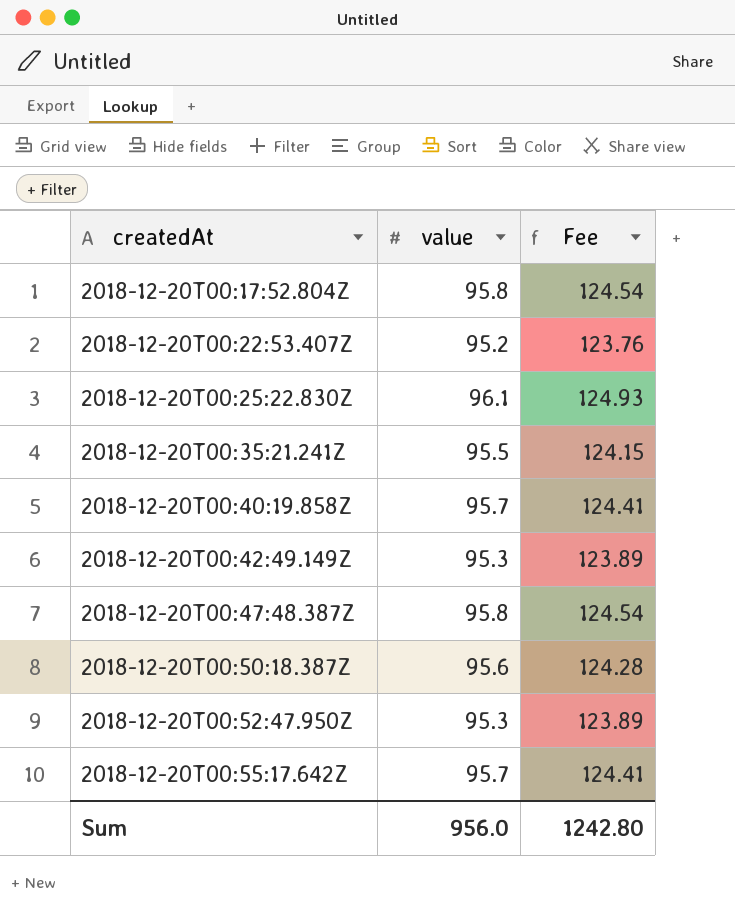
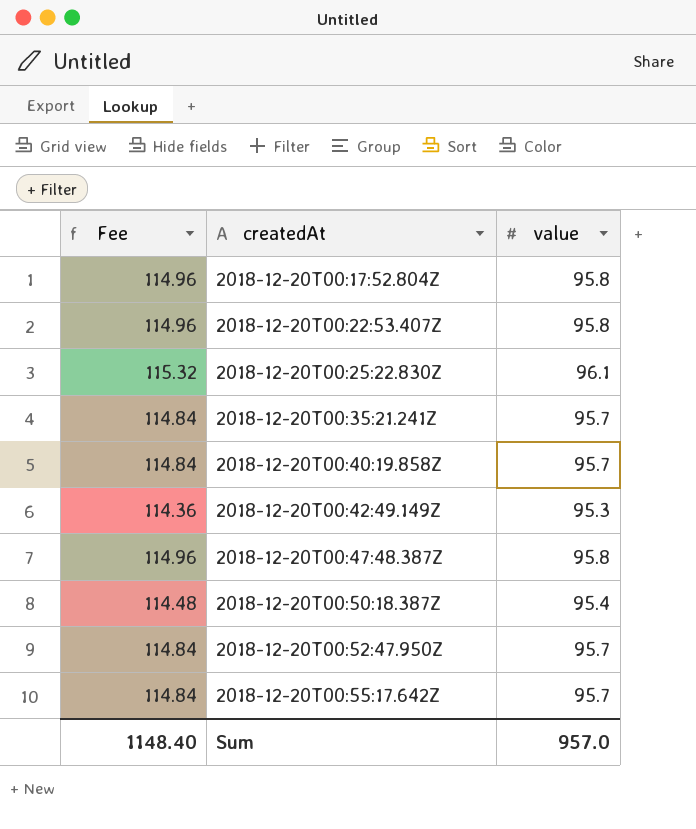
column Fee | formula: [value] * 1.3 -> [value] * 1.2
column Fee | position: 3 -> 1
2018-12-20T00:22:53.407Z | value: 95.2 -> 95.8
2018-12-20T00:35:21.241Z | value: 95.5 -> 95.7
2018-12-20T00:50:18.387Z | value: 95.6 -> 95.4
2018-12-20T00:52:47.950Z | value: 95.3 -> 95.7
Sum | Fee: 1242.80 -> 1148.40
Sum | value: 956.0 -> 957.0

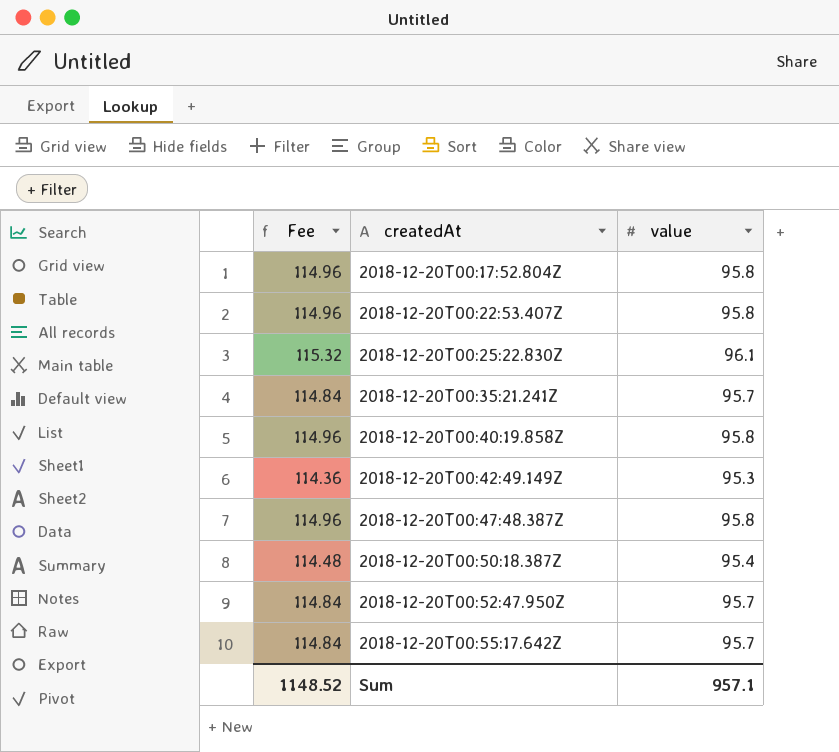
2018-12-20T00:40:19.858Z | Fee: 114.84 -> 114.96
2018-12-20T00:40:19.858Z | value: 95.7 -> 95.8
Sum | Fee: 1148.40 -> 1148.52
Sum | value: 957.0 -> 957.1

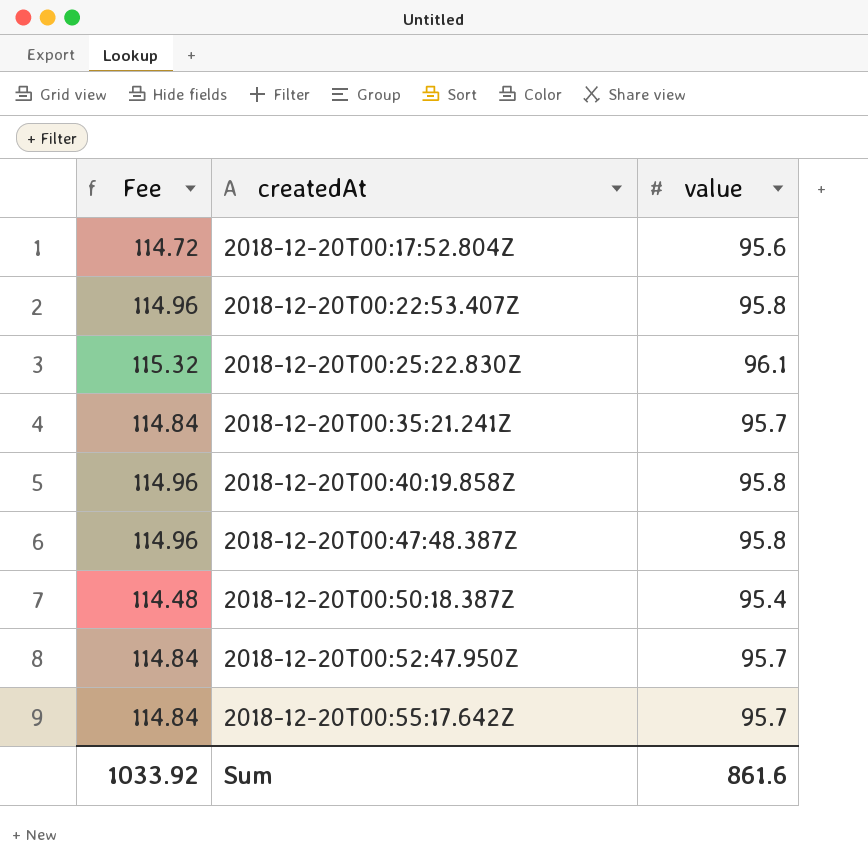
row 2018-12-20T00:42:49.149Z: 114.36 | 95.3 -> none
2018-12-20T00:17:52.804Z | Fee: 114.96 -> 114.72
2018-12-20T00:17:52.804Z | value: 95.8 -> 95.6
Sum | Fee: 1148.52 -> 1033.92
Sum | value: 957.1 -> 861.6

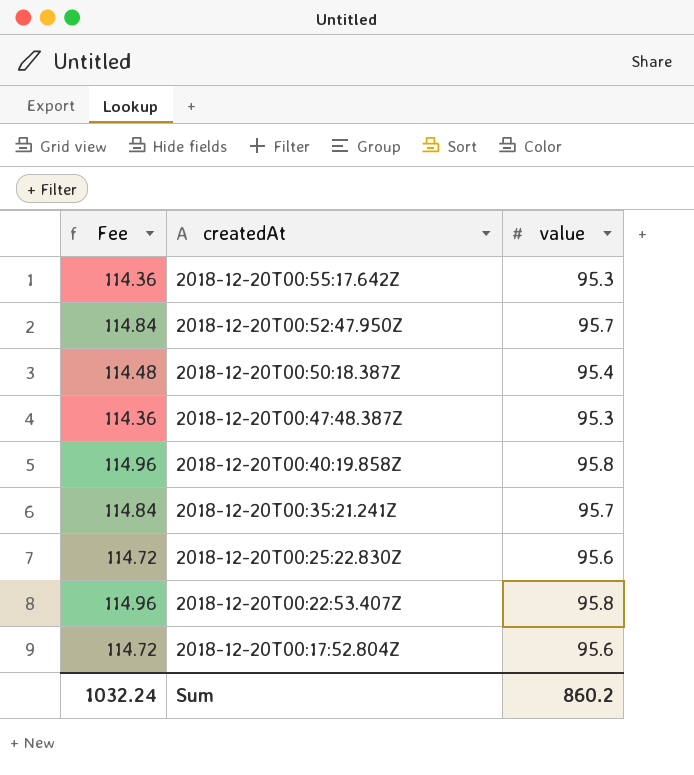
row order: createdAt ascending -> createdAt descending
2018-12-20T00:55:17.642Z | Fee: 114.84 -> 114.36
2018-12-20T00:55:17.642Z | value: 95.7 -> 95.3
2018-12-20T00:47:48.387Z | Fee: 114.96 -> 114.36
2018-12-20T00:47:48.387Z | value: 95.8 -> 95.3
2018-12-20T00:25:22.830Z | Fee: 115.32 -> 114.72
2018-12-20T00:25:22.830Z | value: 96.1 -> 95.6
Sum | Fee: 1033.92 -> 1032.24
Sum | value: 861.6 -> 860.2

